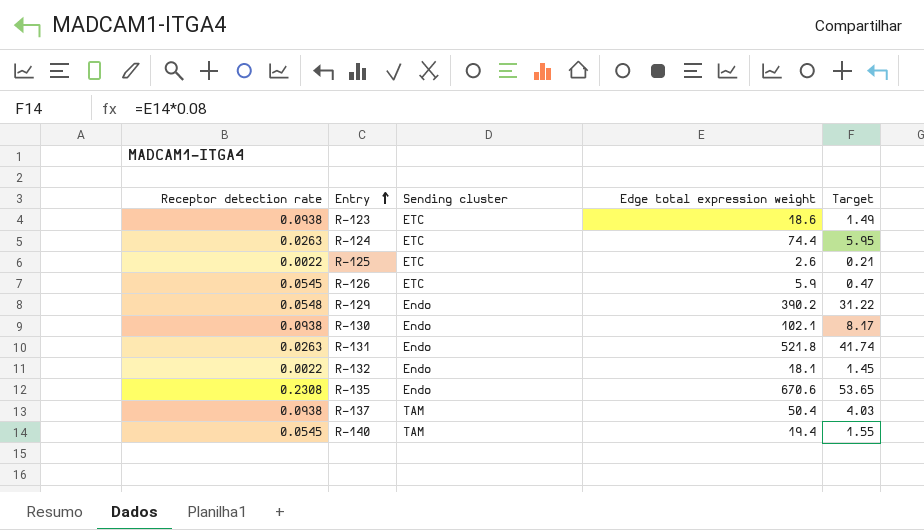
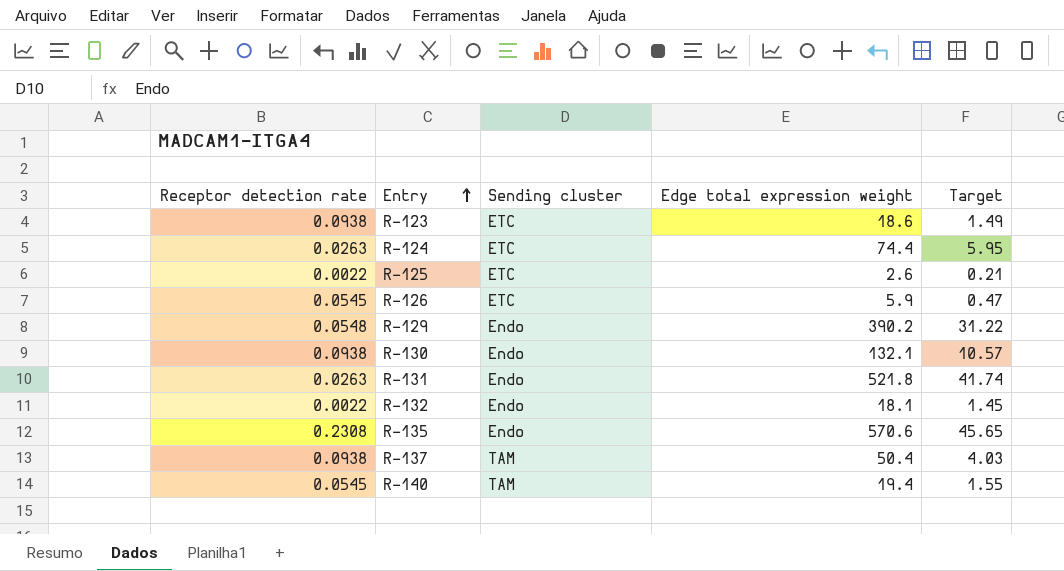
R-130 | Edge total expression weight: 102.1 -> 132.1
R-130 | Target: 8.17 -> 10.57
R-135 | Edge total expression weight: 670.6 -> 570.6
R-135 | Target: 53.65 -> 45.65

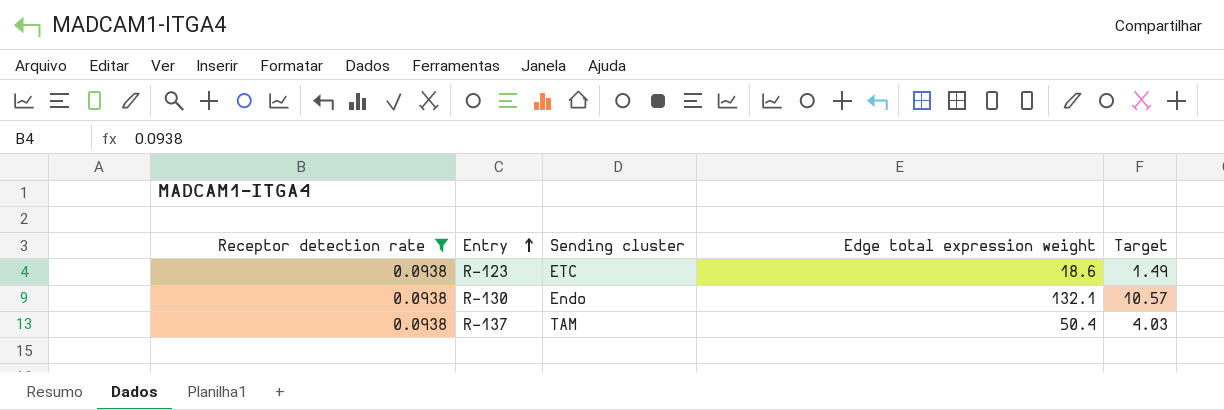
filter: none -> Receptor detection rate = 0.0938

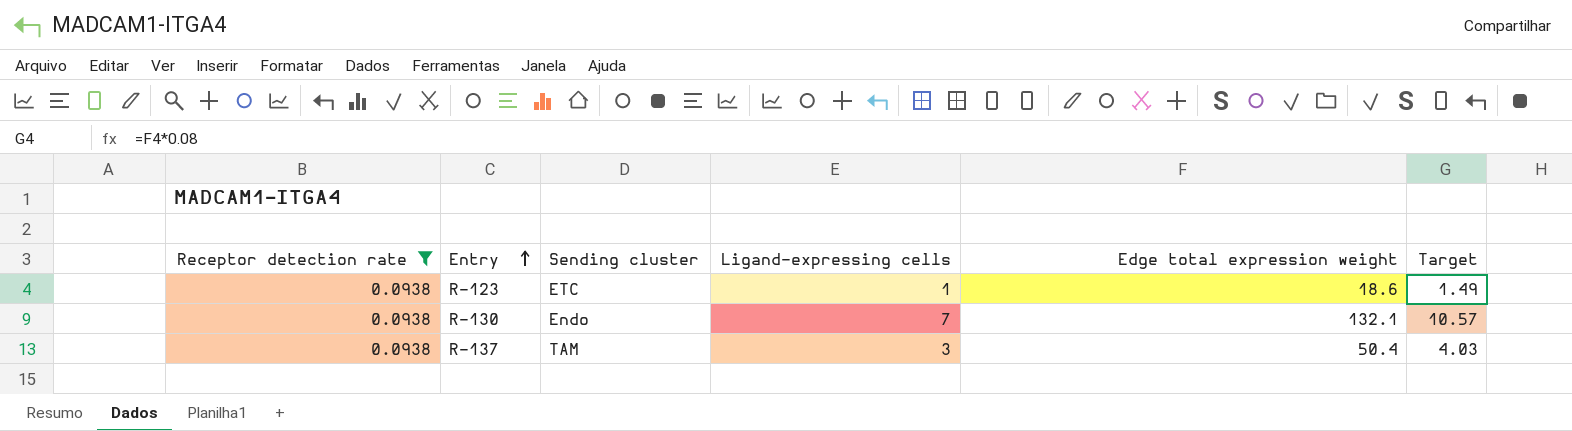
column Ligand-expressing cells | position: none -> 4

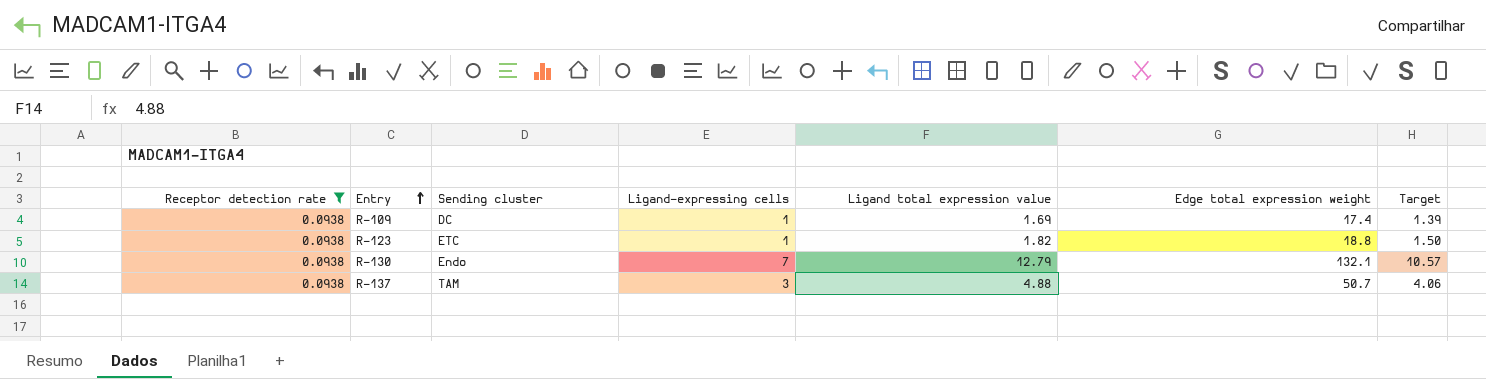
column Ligand total expression value | position: none -> 5
row R-109: none -> 0.0938 | DC | 1 | 1.69 | 17.4 | 1.39
R-123 | Edge total expression weight: 18.6 -> 18.8
R-123 | Target: 1.49 -> 1.50
R-137 | Edge total expression weight: 50.4 -> 50.7
R-137 | Target: 4.03 -> 4.06

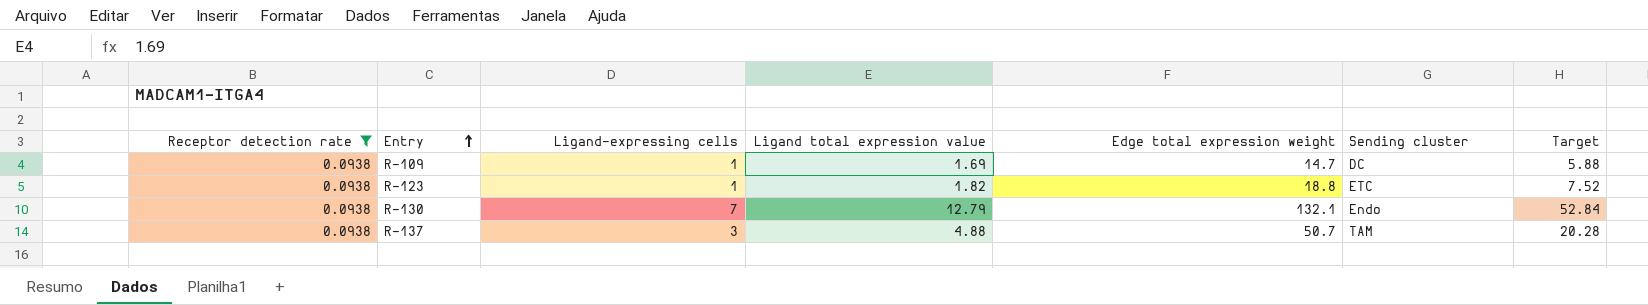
column Sending cluster | position: 3 -> 6
column Target | formula: [Edge total expression weight] * 0.08 -> [Edge total expression weight] * 0.4
R-109 | Edge total expression weight: 17.4 -> 14.7

